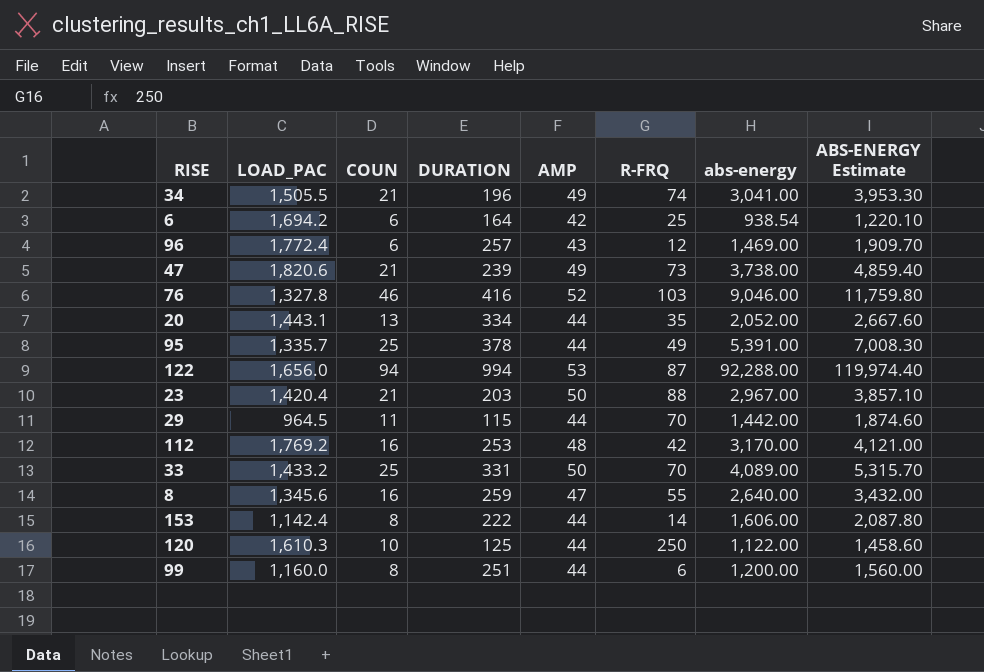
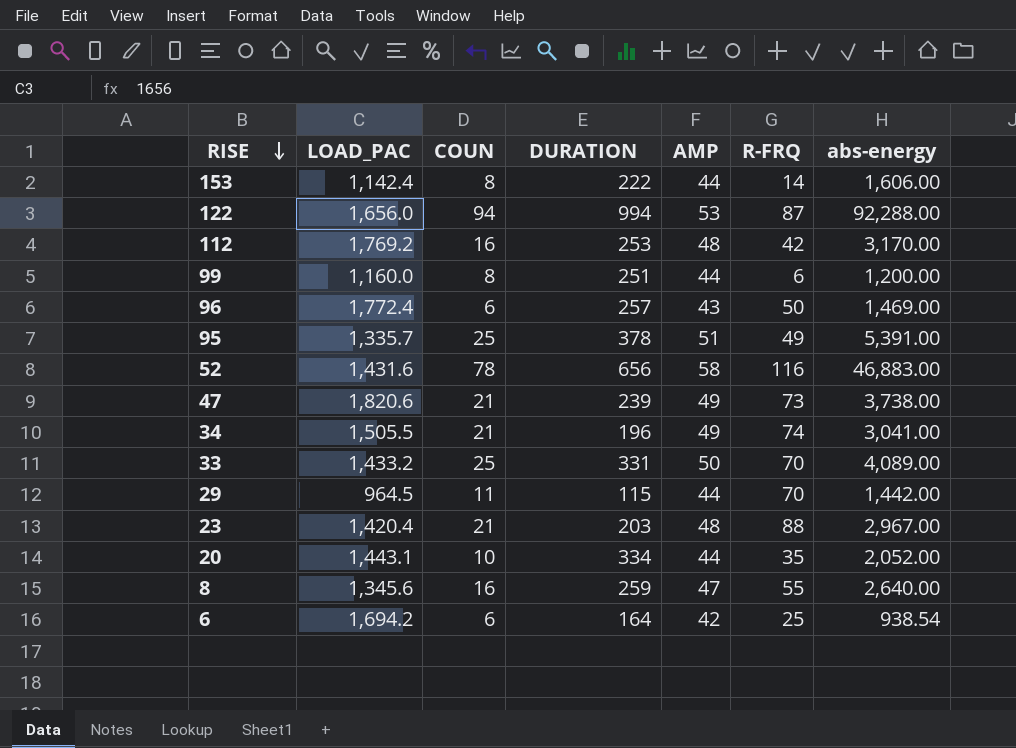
row order: none -> RISE descending
column ABS-ENERGY Estimate | formula: [abs-energy] * 1.3 -> none
row 76: 1,327.8 | 46 | 416 | 52 | 103 | 9,046.00 | 11,759.80 -> none
row 120: 1,610.3 | 10 | 125 | 44 | 250 | 1,122.00 | 1,458.60 -> none
96 | R-FRQ: 12 -> 50
95 | AMP: 44 -> 51
row 52: none -> 1,431.6 | 78 | 656 | 58 | 116 | 46,883.00
23 | AMP: 50 -> 48
20 | COUN: 13 -> 10

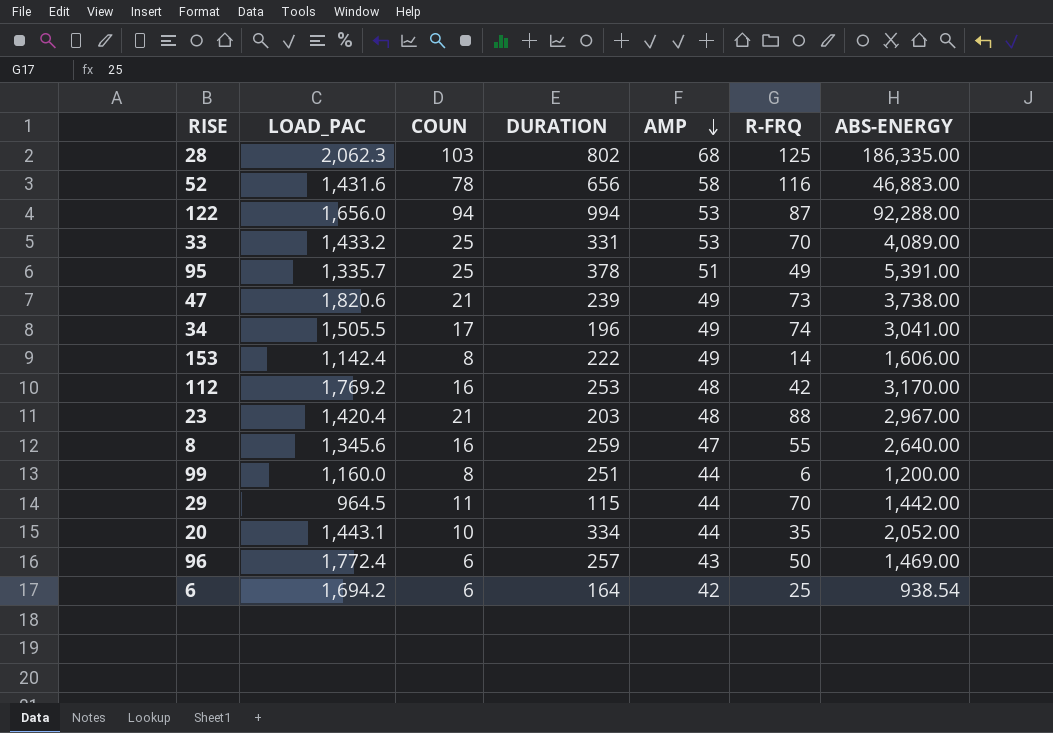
row order: RISE descending -> AMP descending
column name: abs-energy -> ABS-ENERGY
row 28: none -> 2,062.3 | 103 | 802 | 68 | 125 | 186,335.00
33 | AMP: 50 -> 53
34 | COUN: 21 -> 17
153 | AMP: 44 -> 49

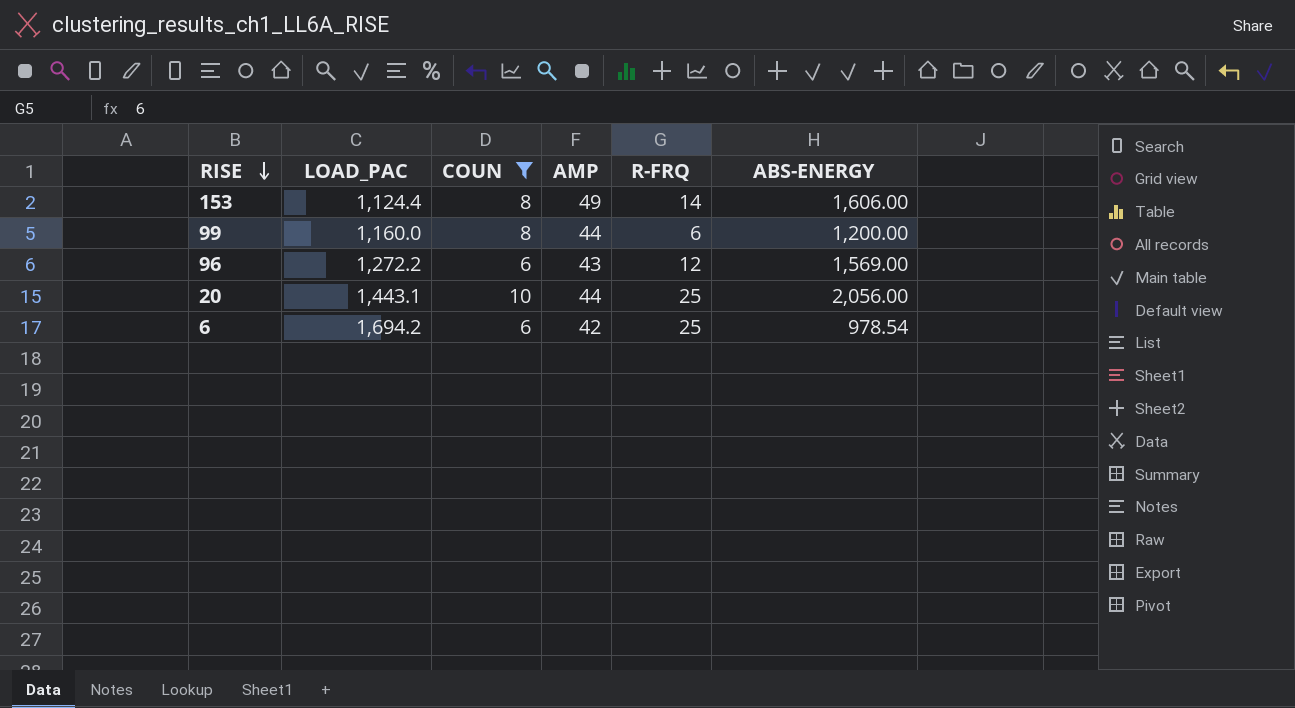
filter: none -> COUN <= 10
row order: AMP descending -> RISE descending
column DURATION | position: 4 -> none
153 | LOAD_PAC: 1,142.4 -> 1,124.4
96 | LOAD_PAC: 1,772.4 -> 1,272.2
96 | R-FRQ: 50 -> 12
96 | ABS-ENERGY: 1,469.00 -> 1,569.00
20 | R-FRQ: 35 -> 25
20 | ABS-ENERGY: 2,052.00 -> 2,056.00
6 | ABS-ENERGY: 938.54 -> 978.54

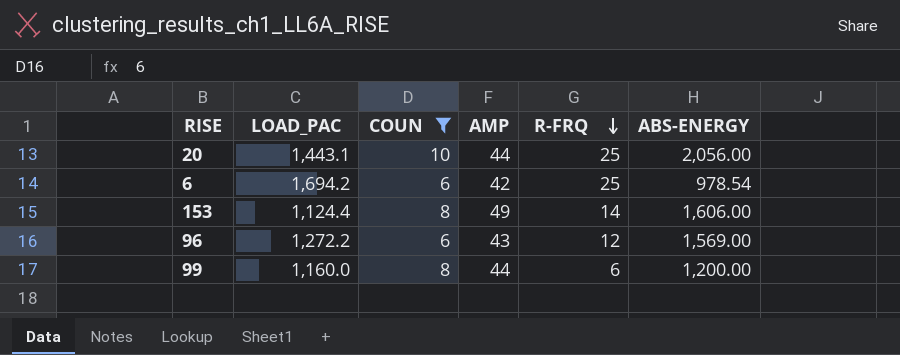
row order: RISE descending -> R-FRQ descending

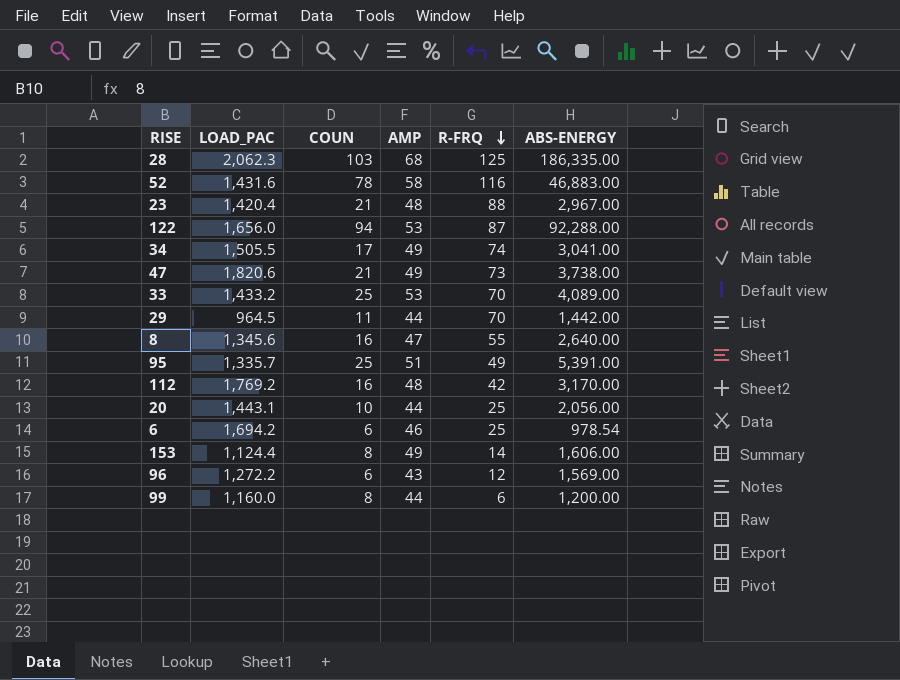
filter: COUN <= 10 -> none
6 | AMP: 42 -> 46

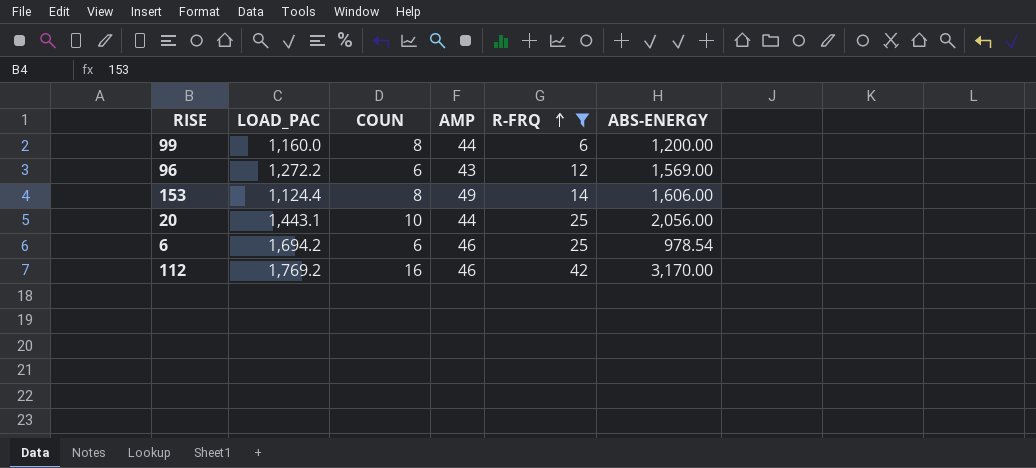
filter: none -> R-FRQ <= 42
row order: R-FRQ descending -> R-FRQ ascending
112 | AMP: 48 -> 46

